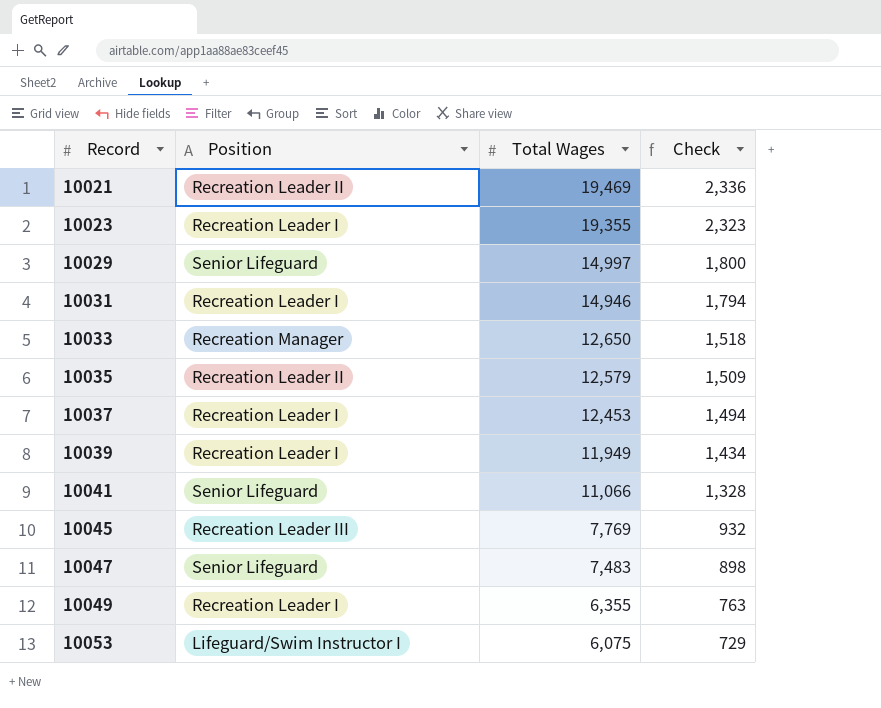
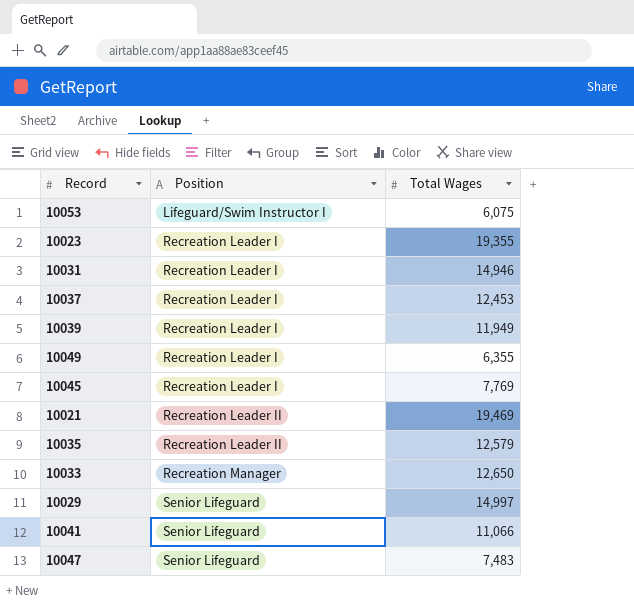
row order: Record ascending -> Position ascending
column Check | formula: [Total Wages] * 0.12 -> none
10045 | Position: Recreation Leader III -> Recreation Leader I

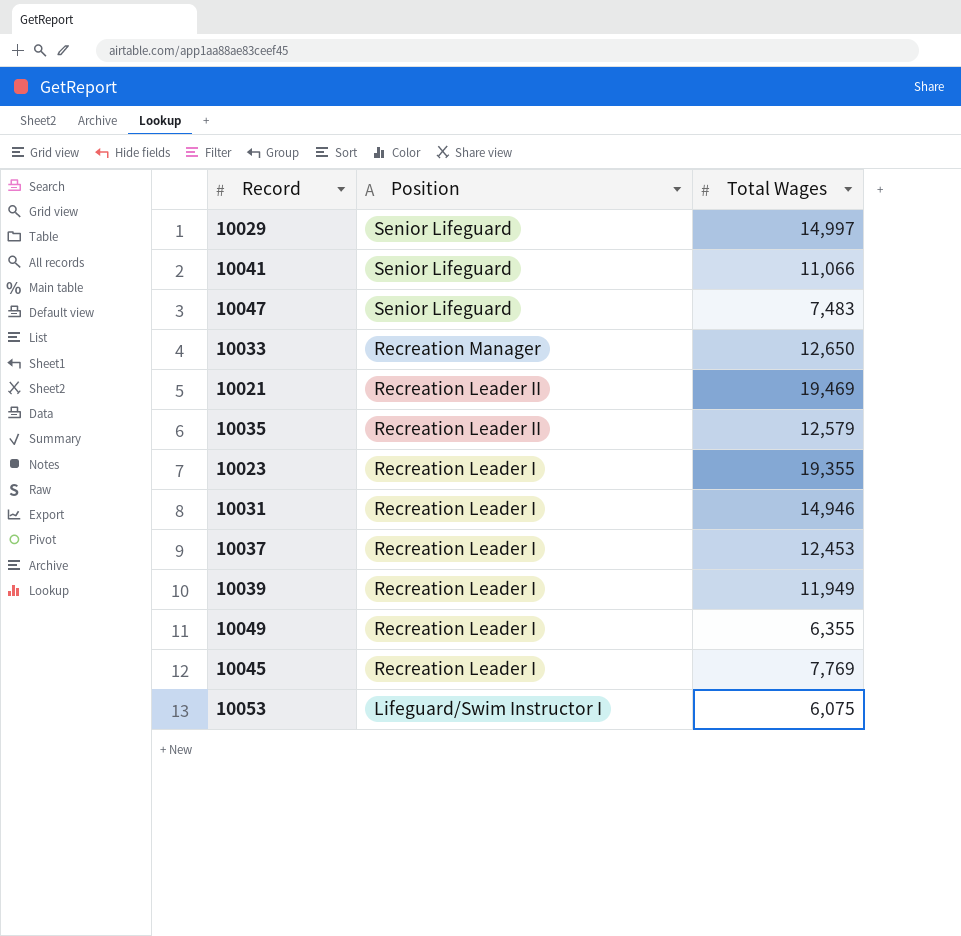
row order: Position ascending -> Position descending

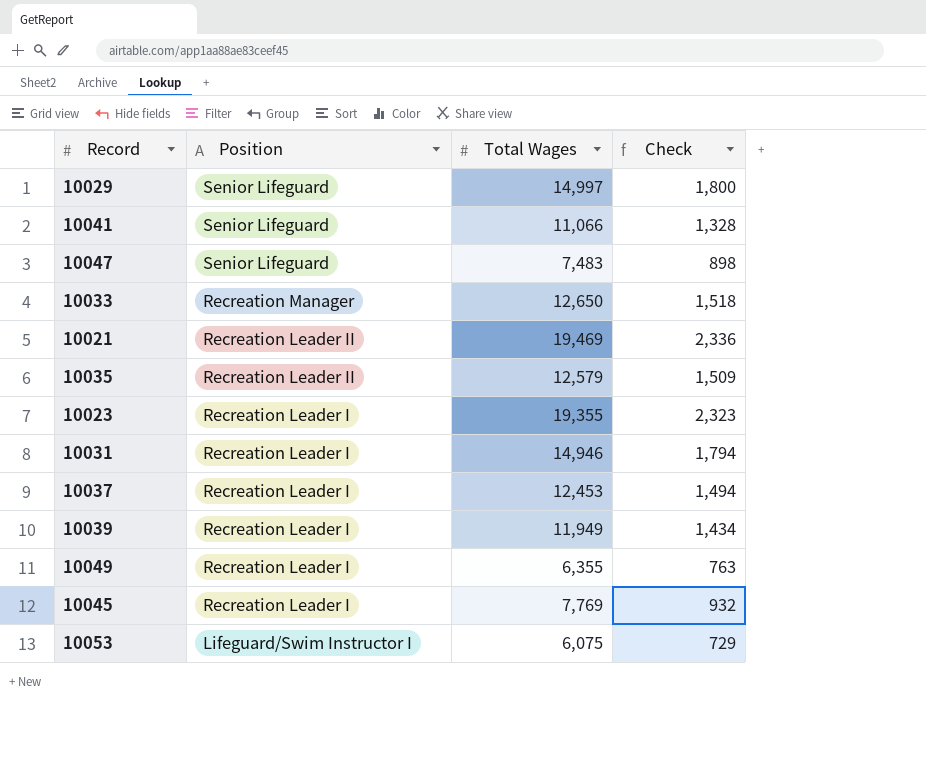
column Check | formula: none -> [Total Wages] * 0.12

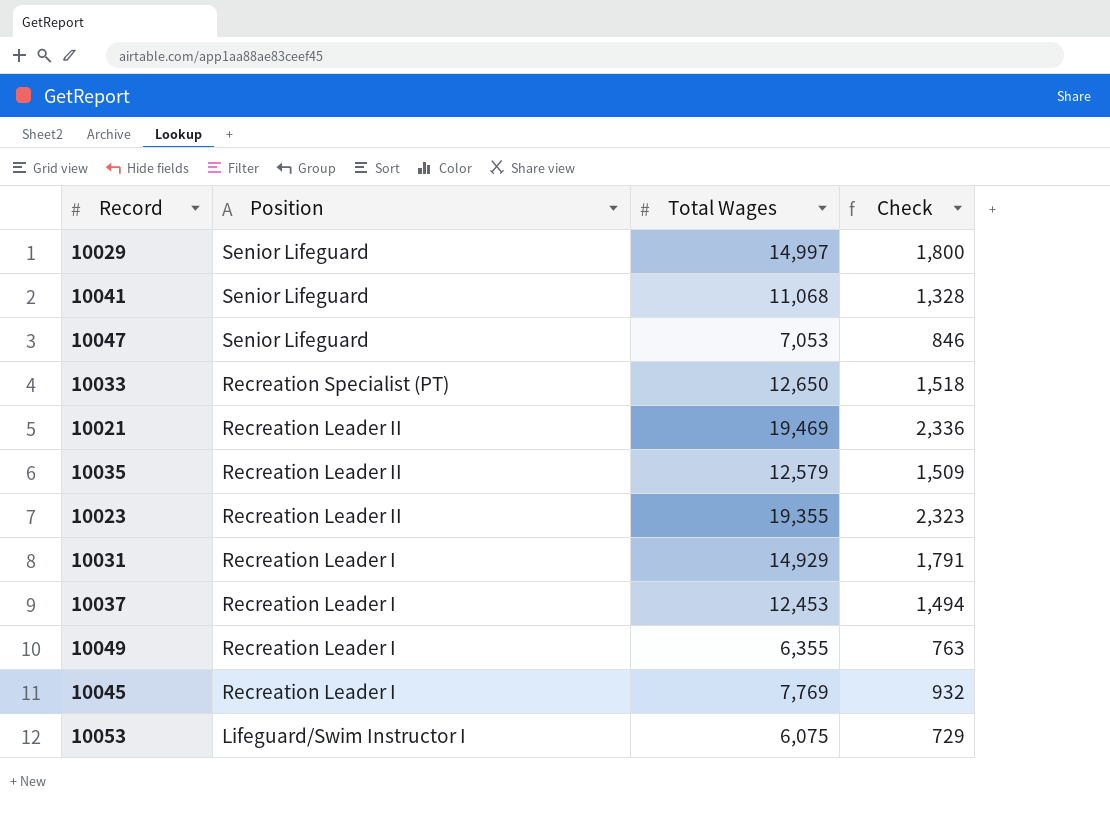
row 10039: Recreation Leader I | 11,949 | 1,434 -> none
10041 | Total Wages: 11,066 -> 11,068
10047 | Total Wages: 7,483 -> 7,053
10047 | Check: 898 -> 846
10033 | Position: Recreation Manager -> Recreation Specialist (PT)
10023 | Position: Recreation Leader I -> Recreation Leader II
10031 | Total Wages: 14,946 -> 14,929
10031 | Check: 1,794 -> 1,791

